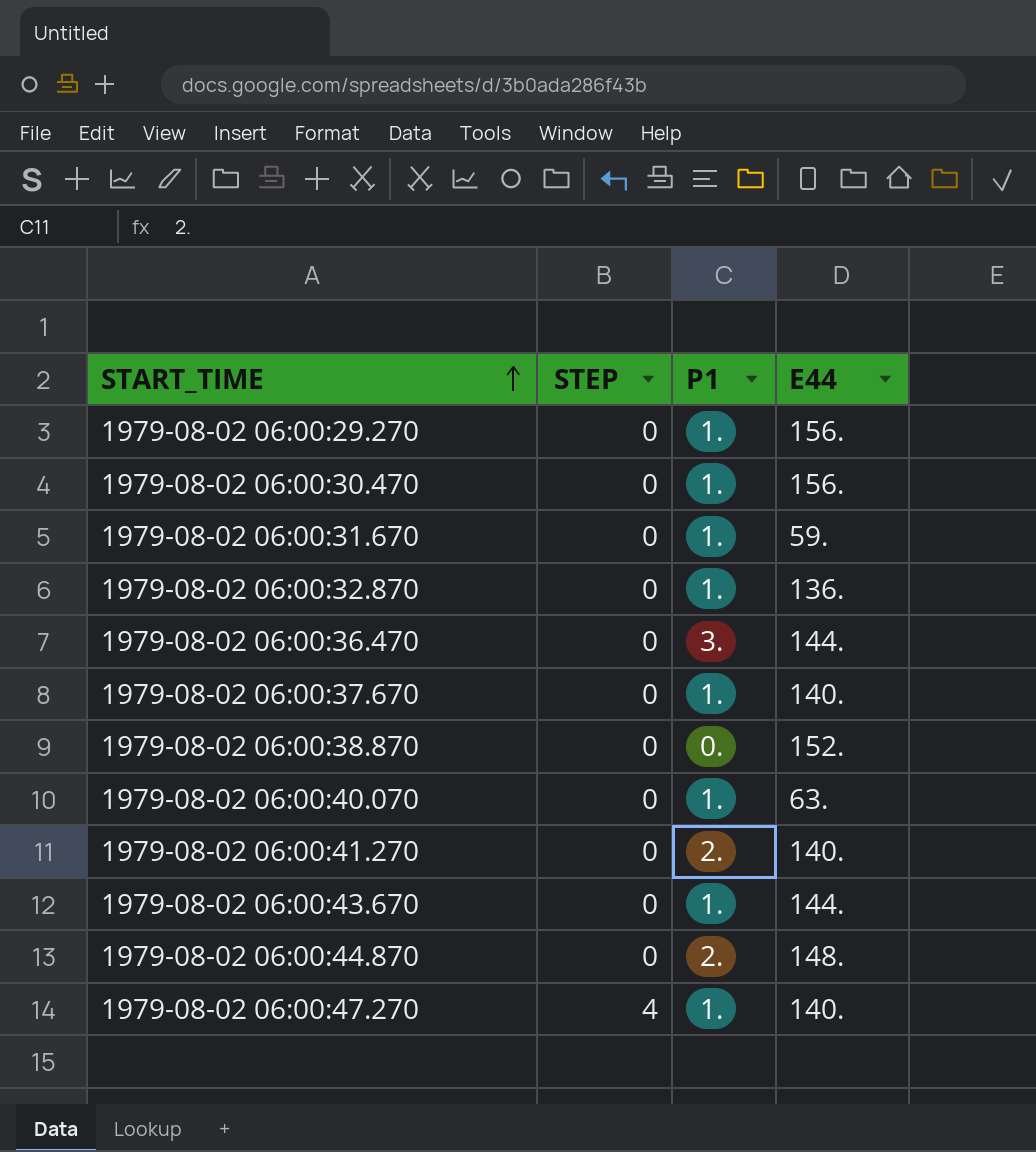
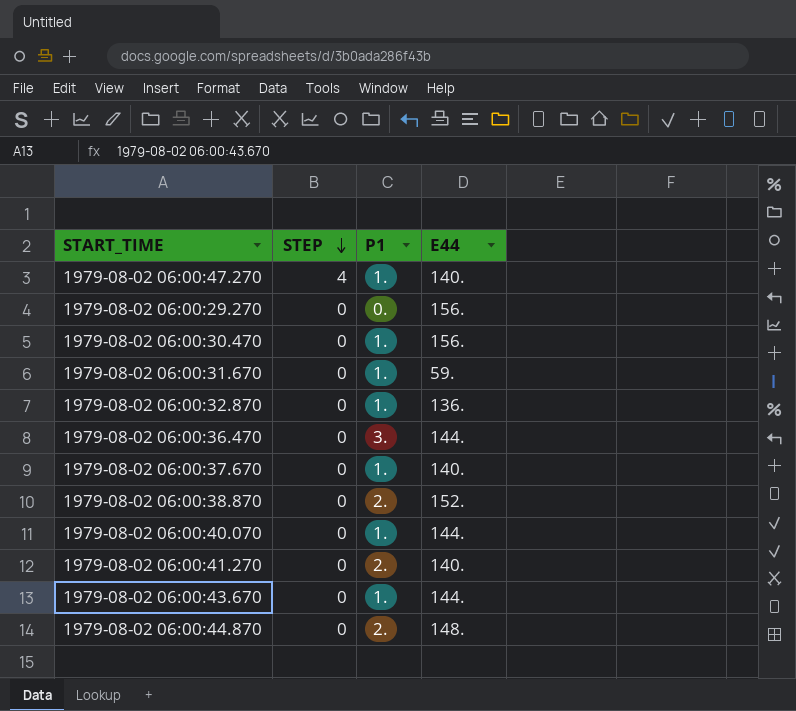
row order: START_TIME ascending -> STEP descending
1979-08-02 06:00:29.270 | P1: 1. -> 0.
1979-08-02 06:00:38.870 | P1: 0. -> 2.
1979-08-02 06:00:40.070 | E44: 63. -> 144.

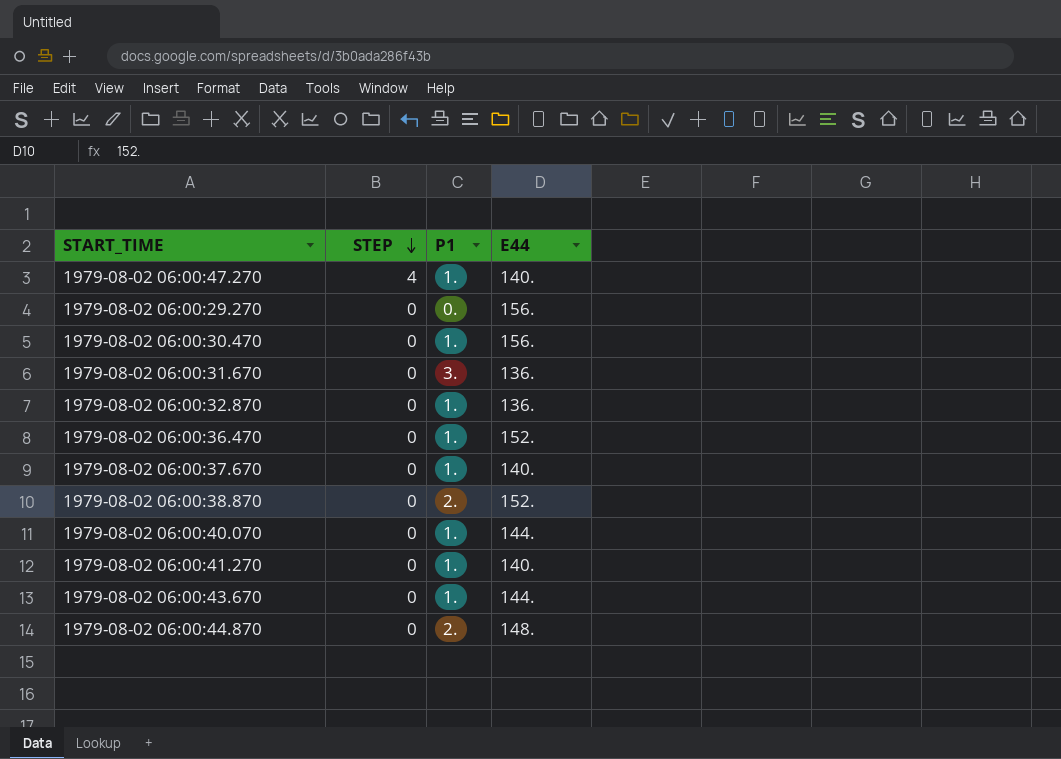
1979-08-02 06:00:31.670 | P1: 1. -> 3.
1979-08-02 06:00:31.670 | E44: 59. -> 136.
1979-08-02 06:00:36.470 | P1: 3. -> 1.
1979-08-02 06:00:36.470 | E44: 144. -> 152.
1979-08-02 06:00:41.270 | P1: 2. -> 1.

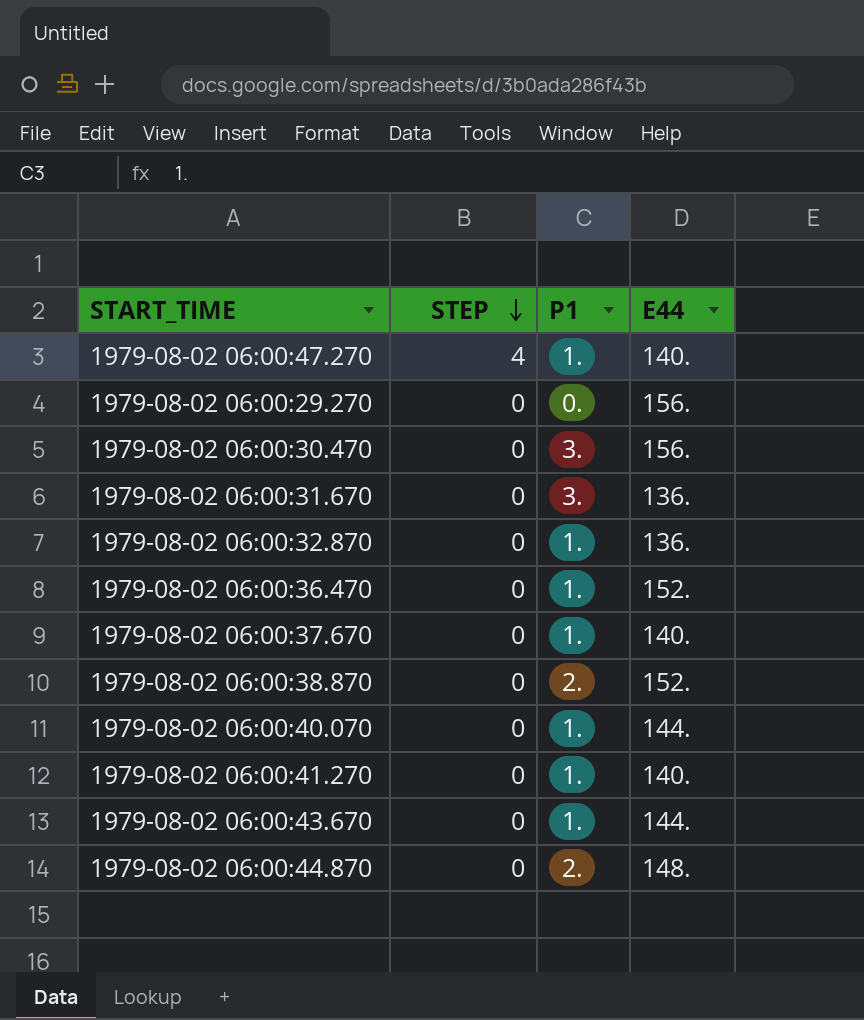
1979-08-02 06:00:30.470 | P1: 1. -> 3.

